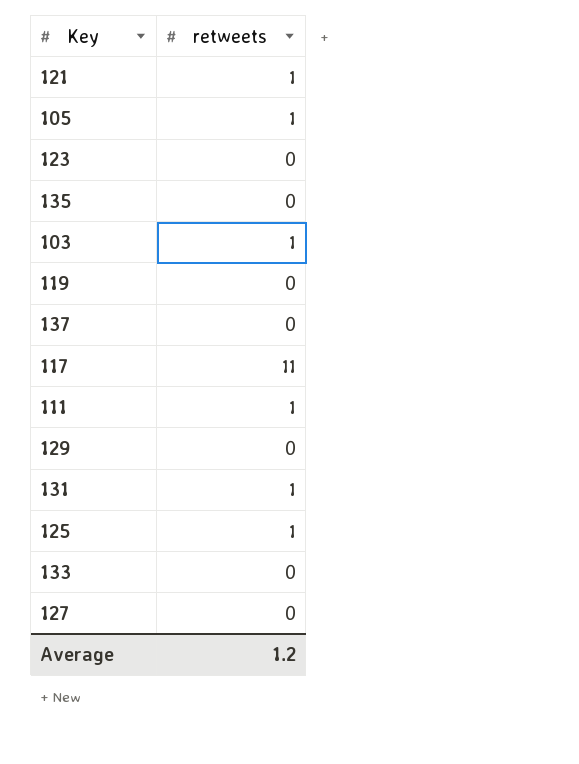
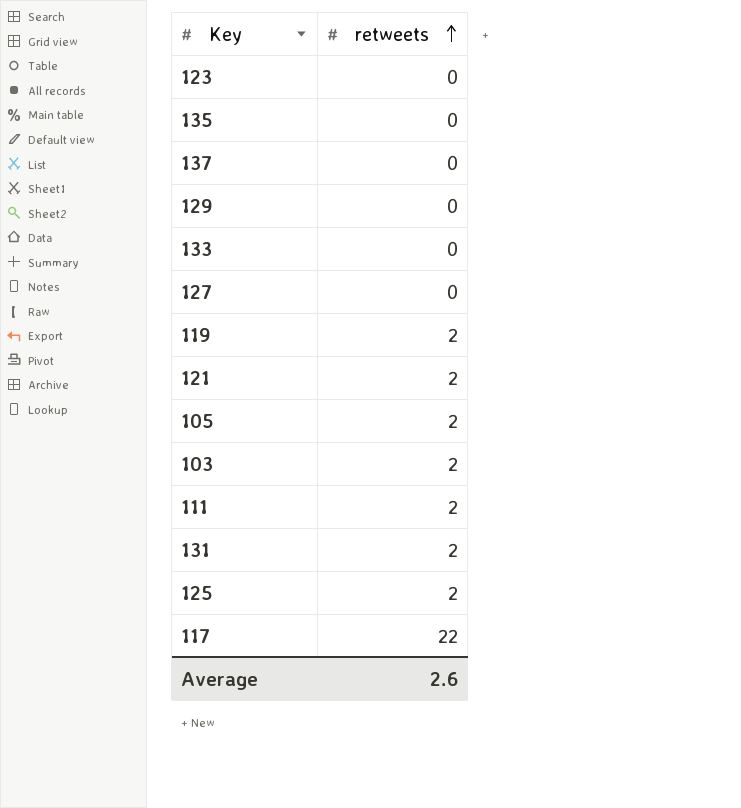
row order: none -> retweets ascending
119 | retweets: 0 -> 2
121 | retweets: 1 -> 2
105 | retweets: 1 -> 2
103 | retweets: 1 -> 2
111 | retweets: 1 -> 2
131 | retweets: 1 -> 2
125 | retweets: 1 -> 2
117 | retweets: 11 -> 22
Average | retweets: 1.2 -> 2.6

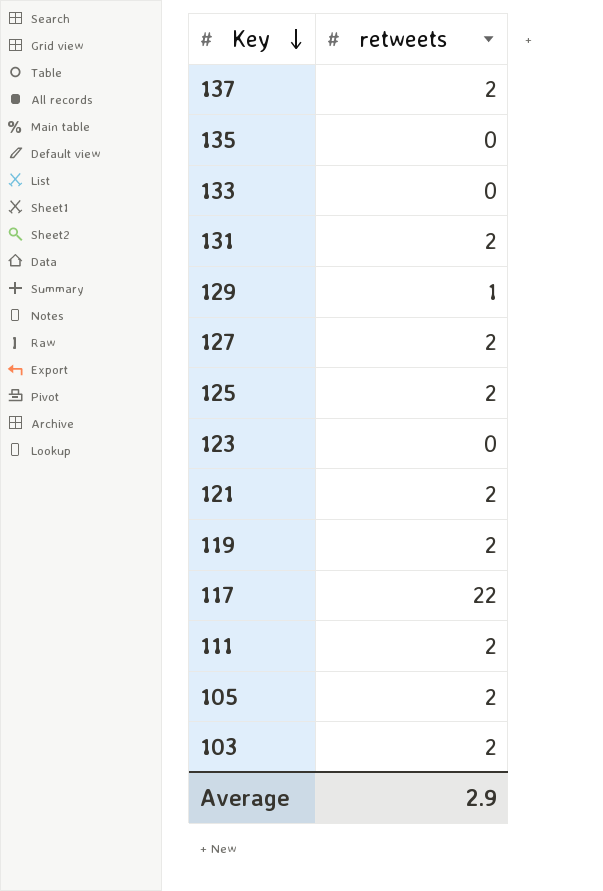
row order: retweets ascending -> Key descending
137 | retweets: 0 -> 2
129 | retweets: 0 -> 1
127 | retweets: 0 -> 2
Average | retweets: 2.6 -> 2.9

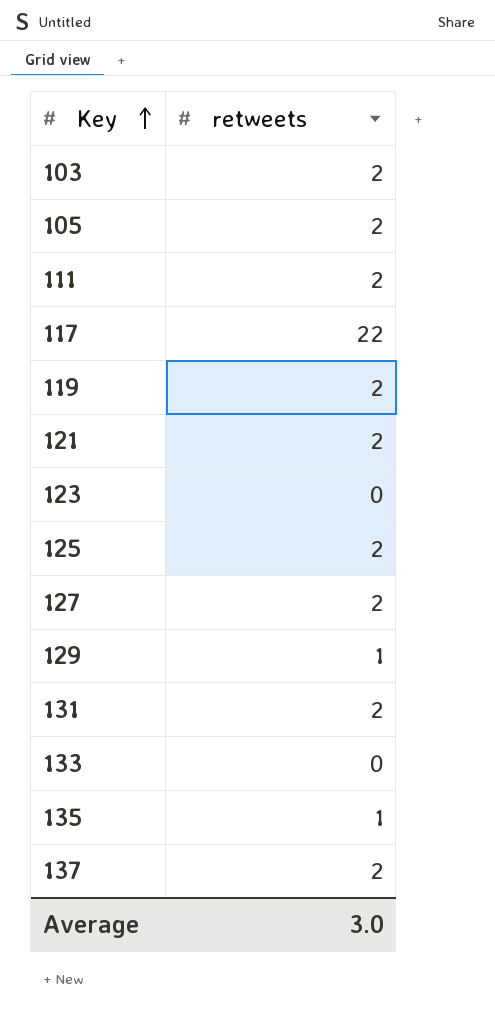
row order: Key descending -> Key ascending
135 | retweets: 0 -> 1
Average | retweets: 2.9 -> 3.0

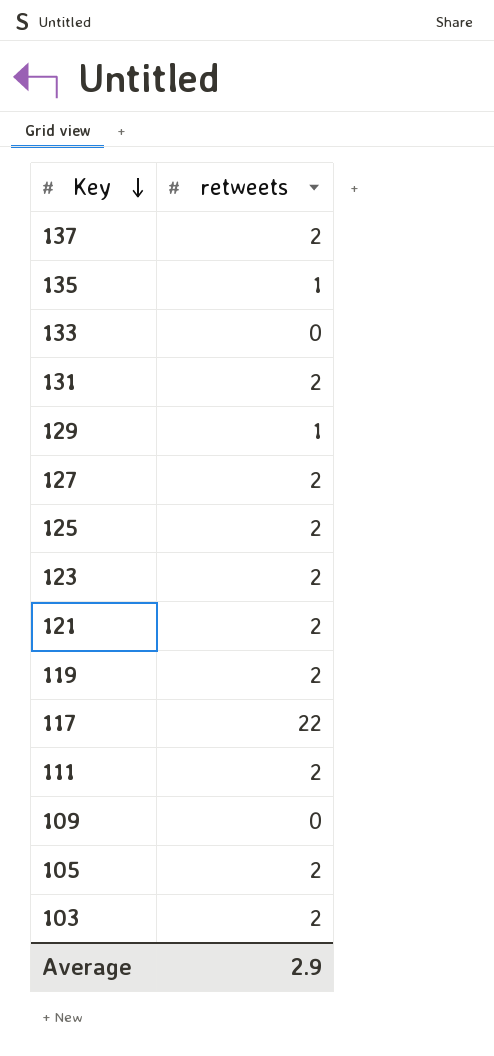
row order: Key ascending -> Key descending
123 | retweets: 0 -> 2
row 109: none -> 0
Average | retweets: 3.0 -> 2.9

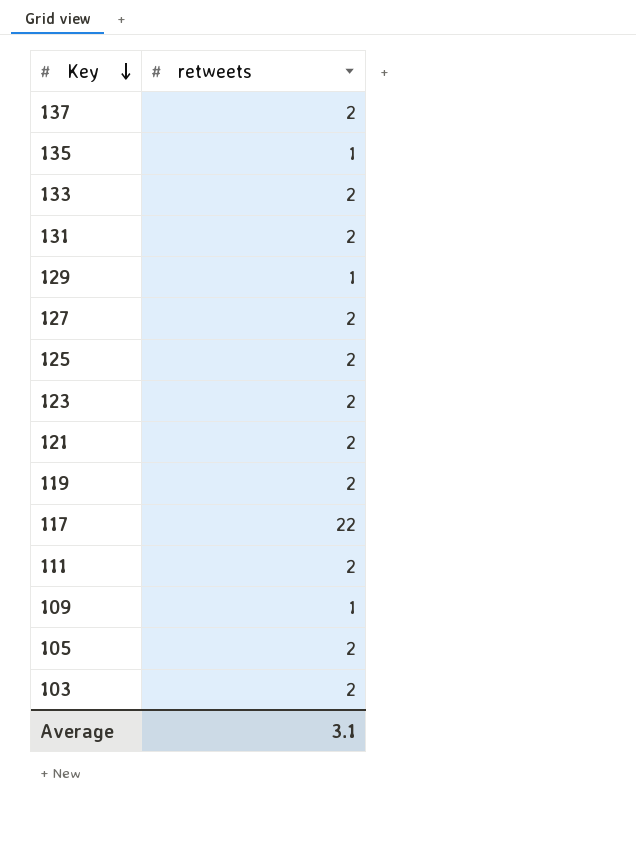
133 | retweets: 0 -> 2
109 | retweets: 0 -> 1
Average | retweets: 2.9 -> 3.1

